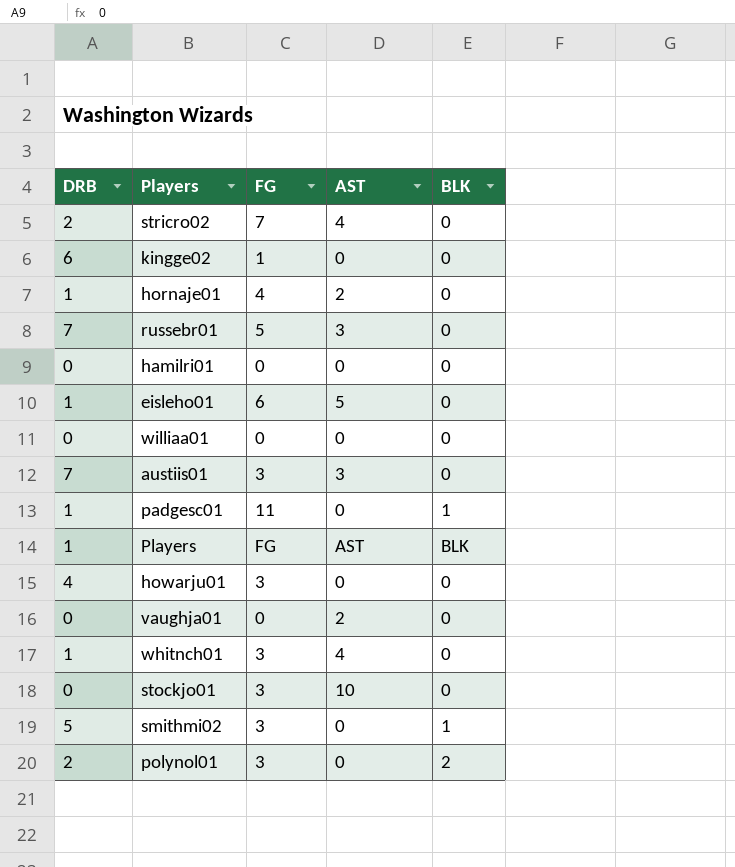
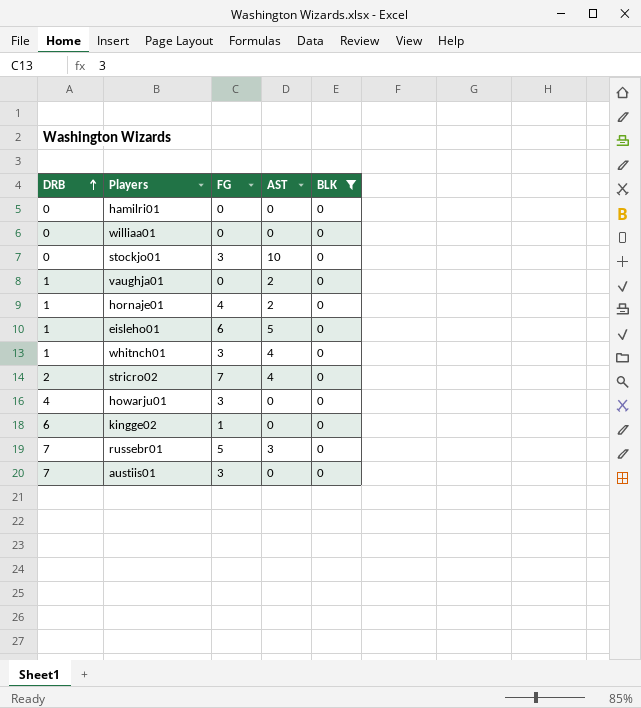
filter: none -> BLK = 0
row order: none -> DRB ascending
vaughja01 | DRB: 0 -> 1
austiis01 | AST: 3 -> 0

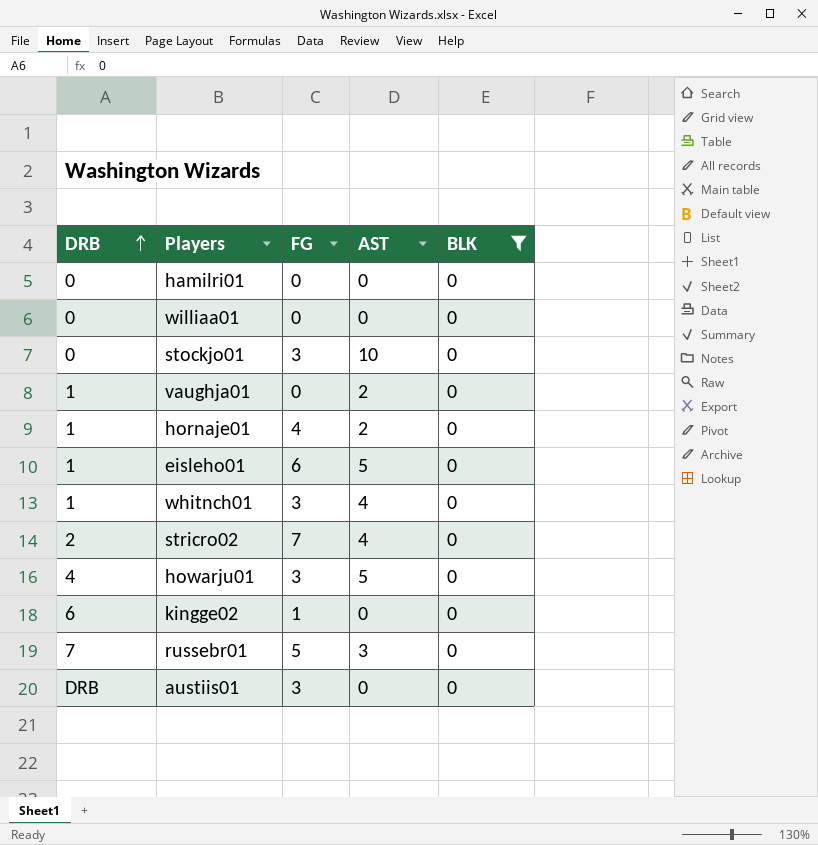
howarju01 | AST: 0 -> 5
austiis01 | DRB: 7 -> DRB

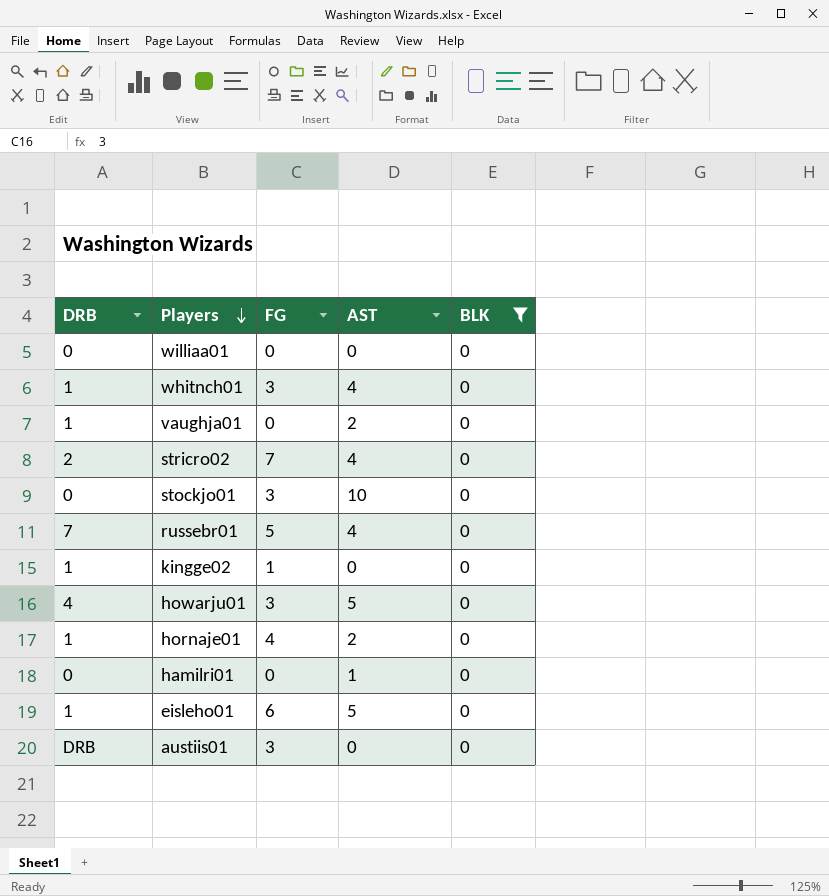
row order: DRB ascending -> Players descending
russebr01 | AST: 3 -> 4
kingge02 | DRB: 6 -> 1
hamilri01 | AST: 0 -> 1

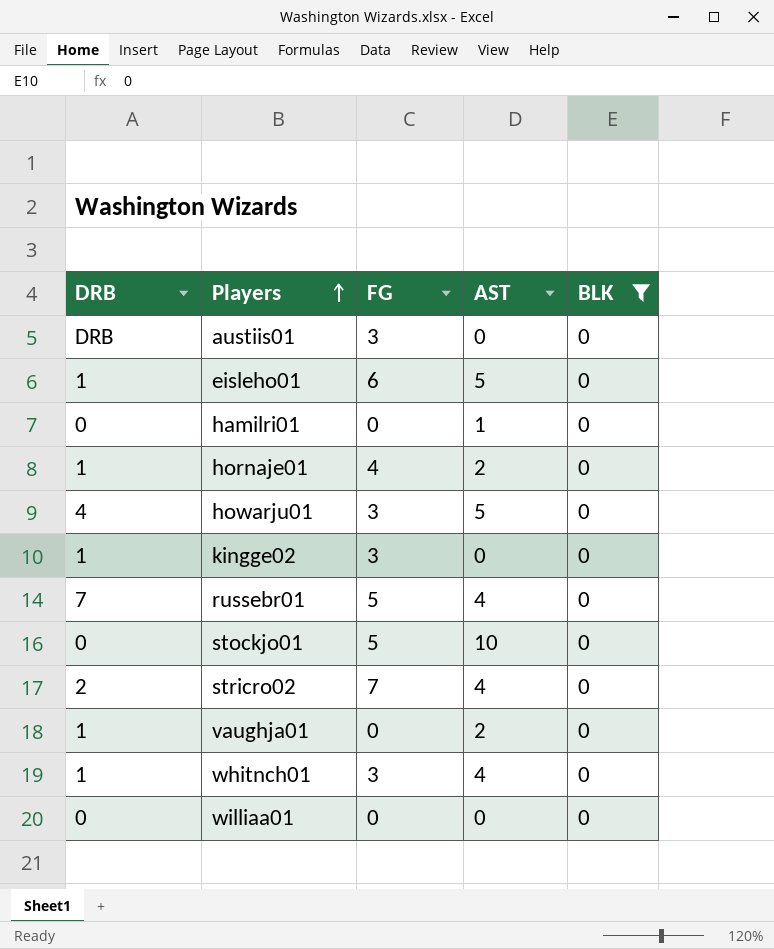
row order: Players descending -> Players ascending
kingge02 | FG: 1 -> 3
stockjo01 | FG: 3 -> 5

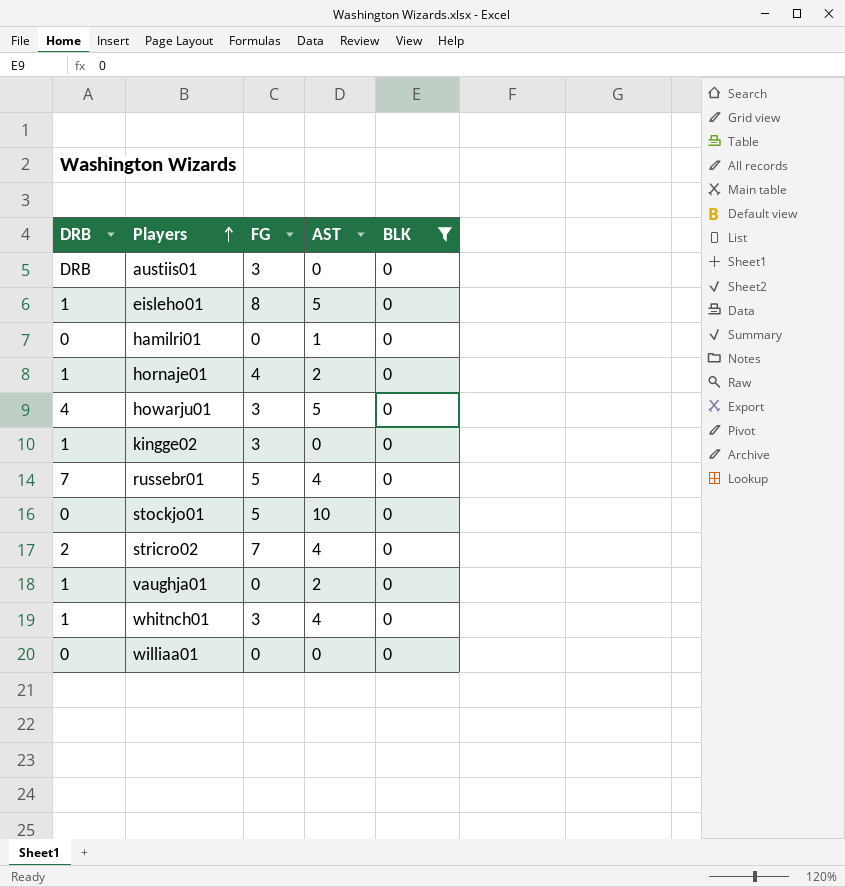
eisleho01 | FG: 6 -> 8

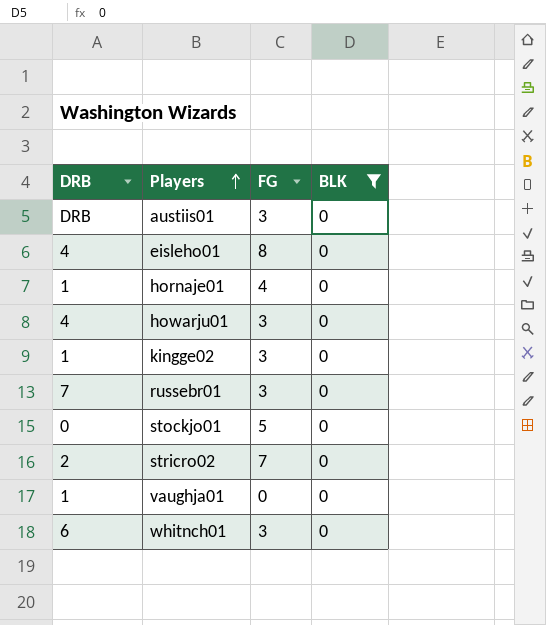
column AST | position: 4 -> none
row hamilri01: 0 | 0 | 1 | 0 -> none
row williaa01: 0 | 0 | 0 | 0 -> none
eisleho01 | DRB: 1 -> 4
russebr01 | FG: 5 -> 3
whitnch01 | DRB: 1 -> 6

